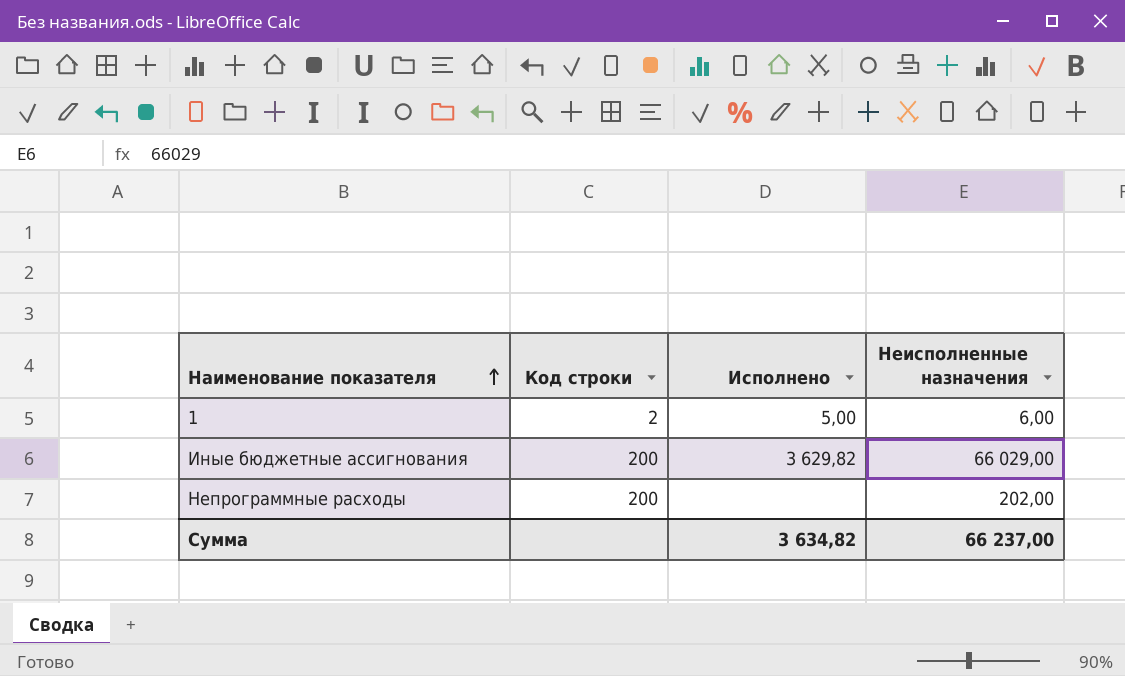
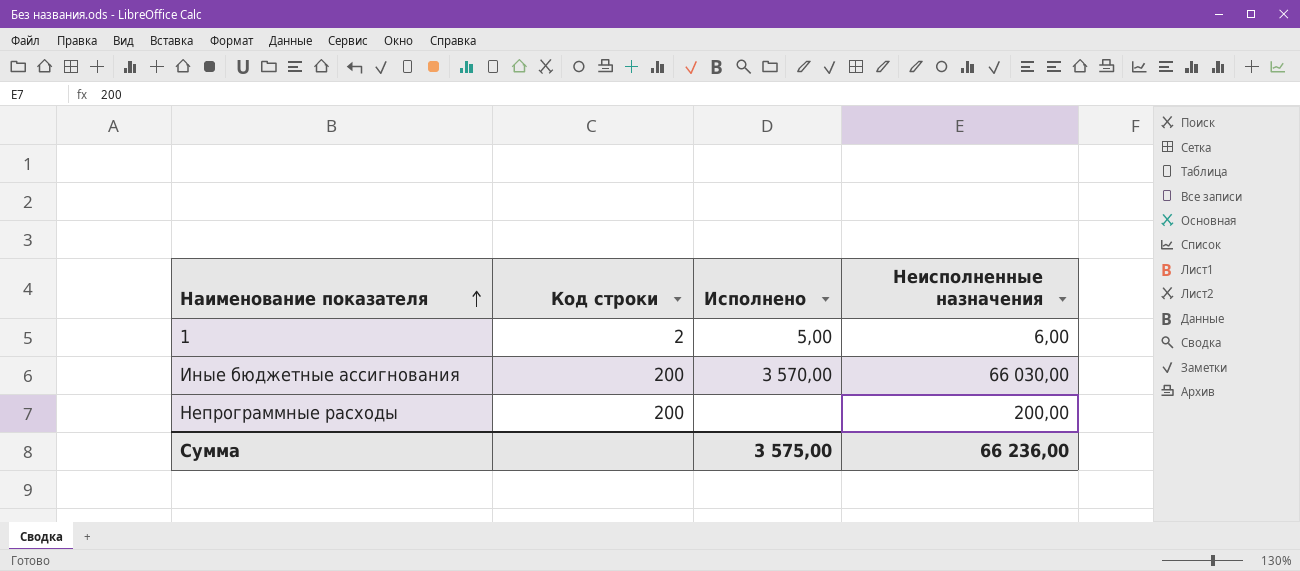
Иные бюджетные ассигнования | Исполнено: 3 629,82 -> 3 570,00
Иные бюджетные ассигнования | Неисполненные назначения: 66 029,00 -> 66 030,00
Непрограммные расходы | Неисполненные назначения: 202,00 -> 200,00
Сумма | Исполнено: 3 634,82 -> 3 575,00
Сумма | Неисполненные назначения: 66 237,00 -> 66 236,00

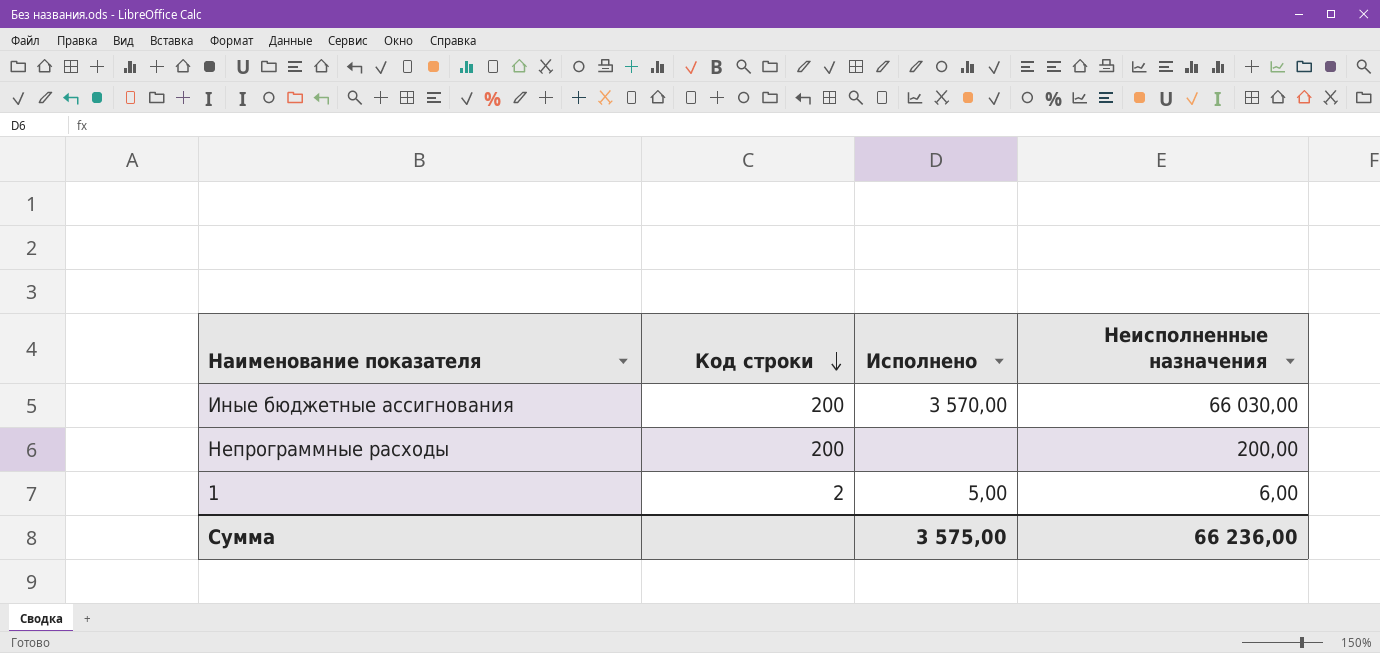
row order: Наименование показателя ascending -> Код строки descending

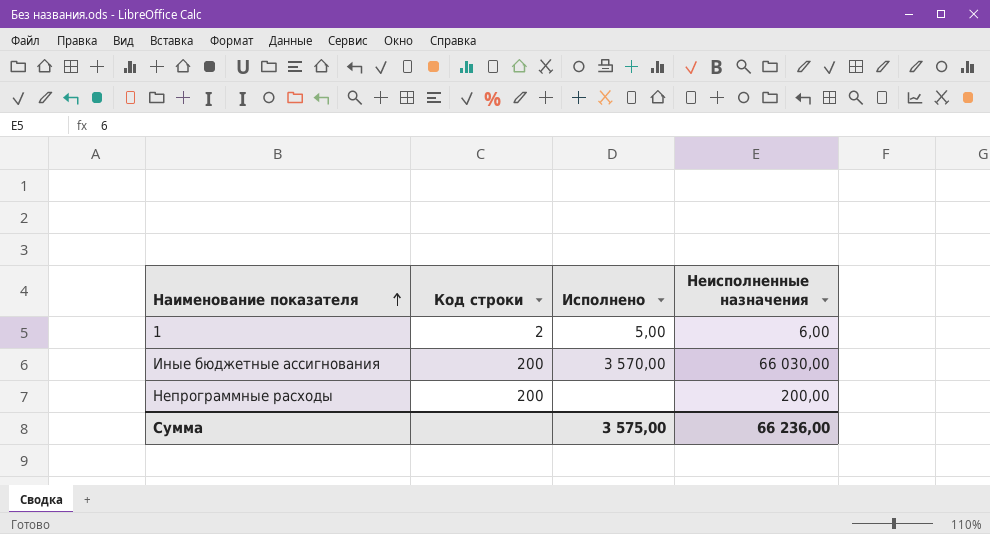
row order: Код строки descending -> Наименование показателя ascending

